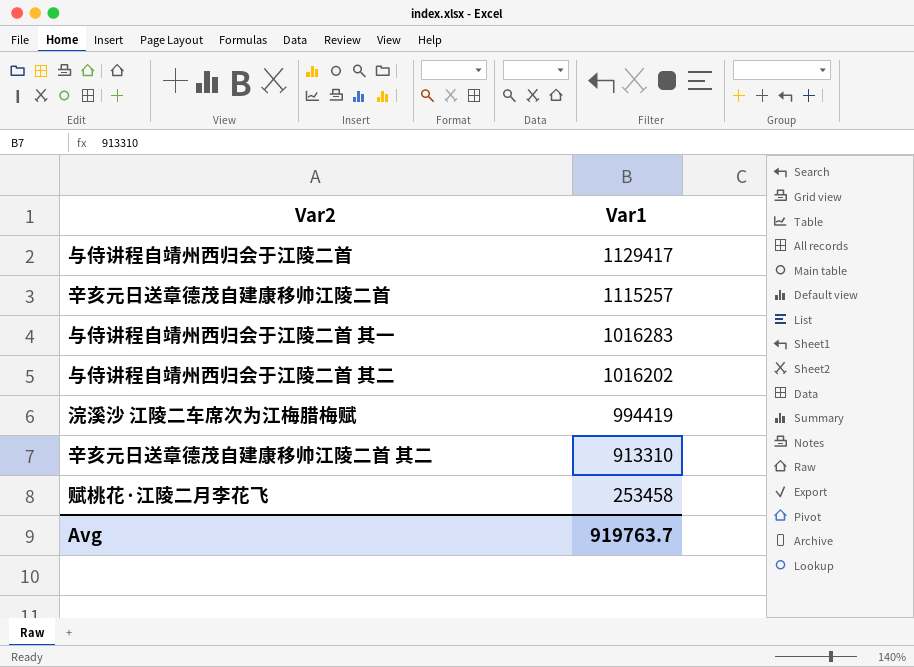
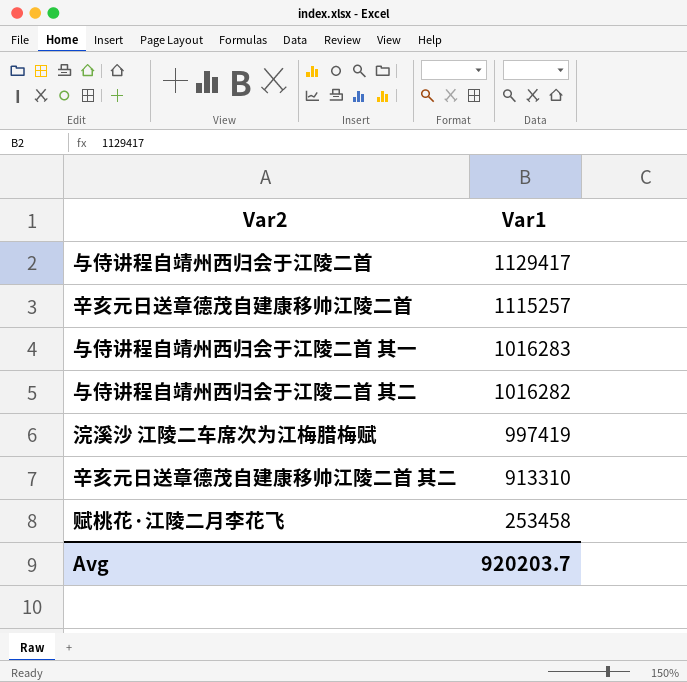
与侍讲程自靖州西归会于江陵二首 其二 | Var1: 1016202 -> 1016282
浣溪沙 江陵二车席次为江梅腊梅赋 | Var1: 994419 -> 997419
Avg | Var1: 919763.7 -> 920203.7

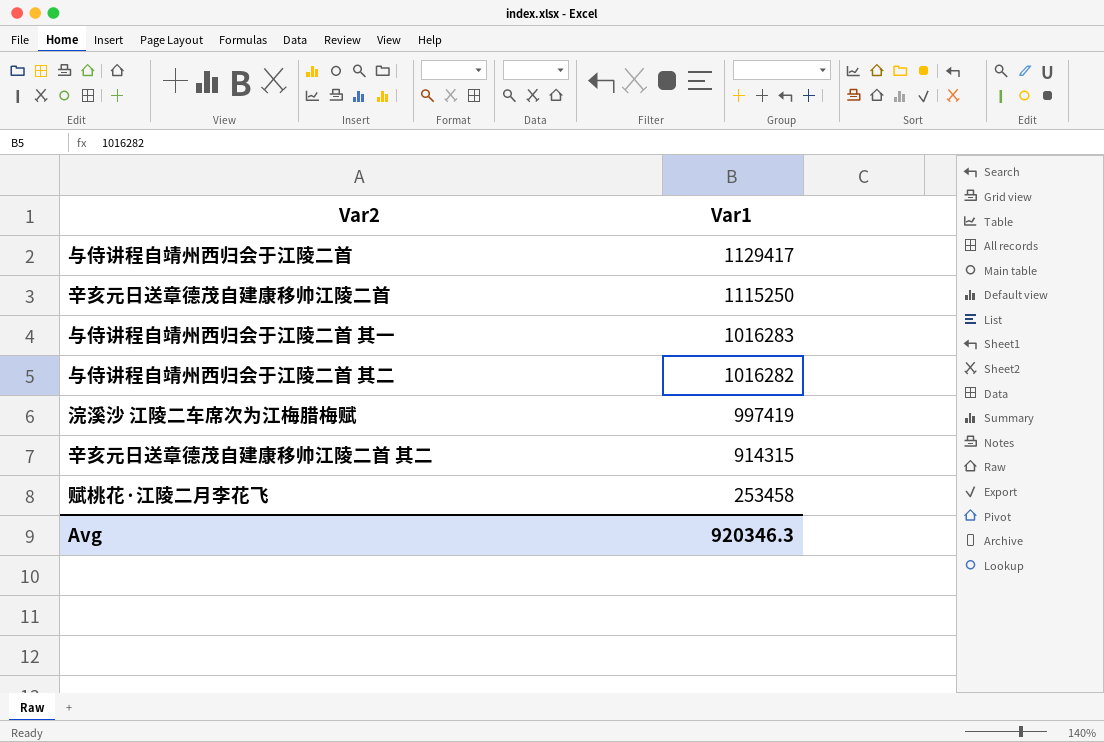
辛亥元日送章德茂自建康移帅江陵二首 | Var1: 1115257 -> 1115250
辛亥元日送章德茂自建康移帅江陵二首 其二 | Var1: 913310 -> 914315
Avg | Var1: 920203.7 -> 920346.3

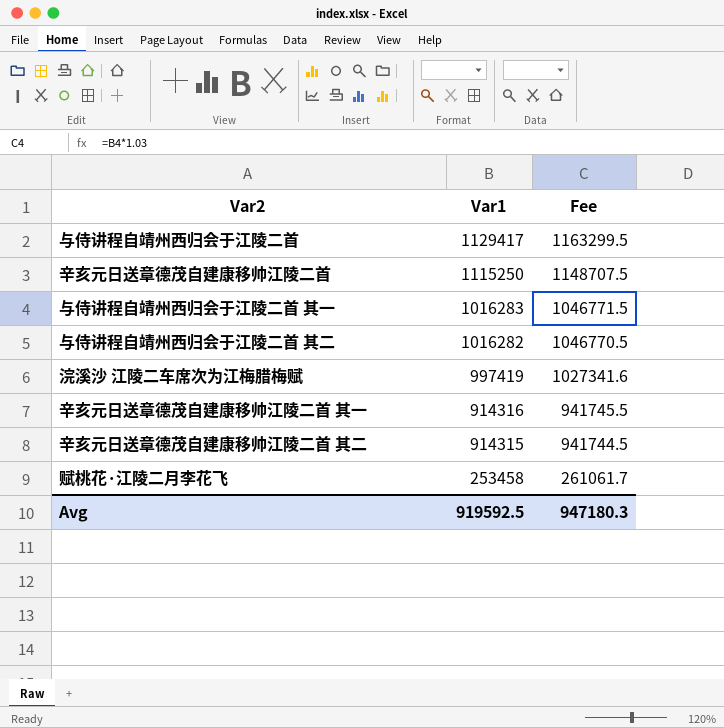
column Fee | formula: none -> [Var1] * 1.03
row 辛亥元日送章德茂自建康移帅江陵二首 其一: none -> 914316 | 941745.5
Avg | Var1: 920346.3 -> 919592.5

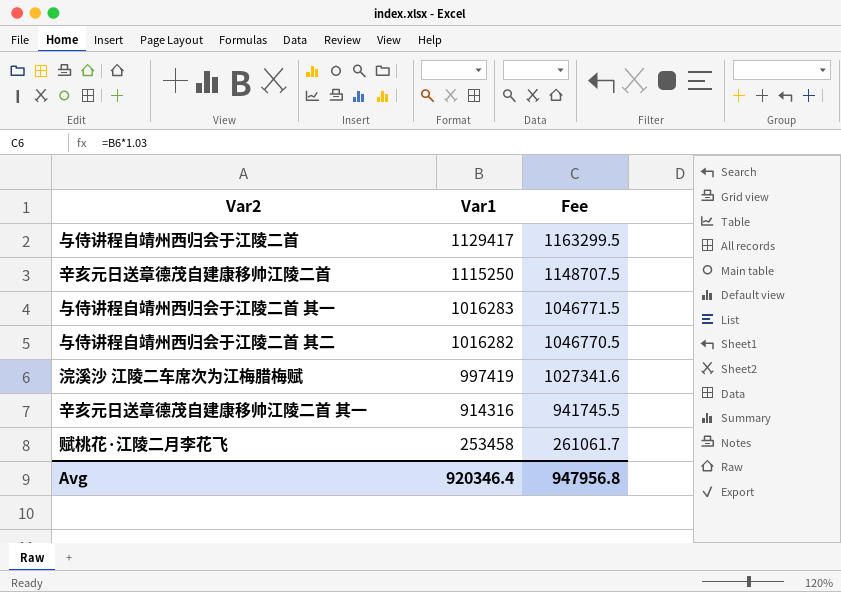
row 辛亥元日送章德茂自建康移帅江陵二首 其二: 914315 | 941744.5 -> none
Avg | Var1: 919592.5 -> 920346.4
Avg | Fee: 947180.3 -> 947956.8

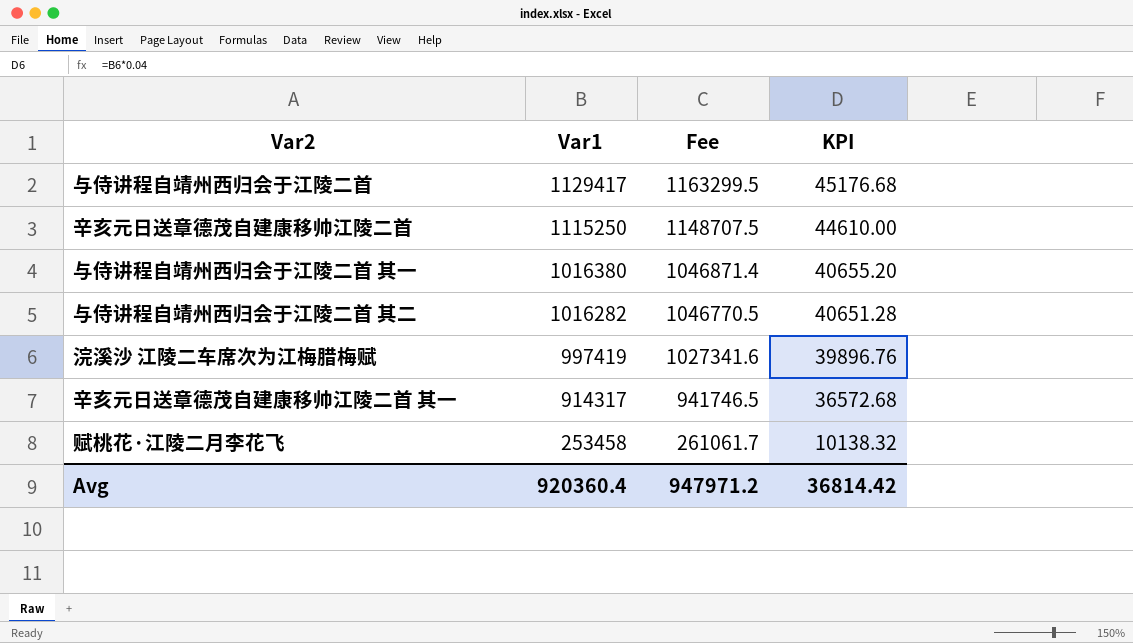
column KPI | formula: none -> [Var1] * 0.04
与侍讲程自靖州西归会于江陵二首 其一 | Var1: 1016283 -> 1016380
与侍讲程自靖州西归会于江陵二首 其一 | Fee: 1046771.5 -> 1046871.4
辛亥元日送章德茂自建康移帅江陵二首 其一 | Var1: 914316 -> 914317
辛亥元日送章德茂自建康移帅江陵二首 其一 | Fee: 941745.5 -> 941746.5
Avg | Var1: 920346.4 -> 920360.4
Avg | Fee: 947956.8 -> 947971.2

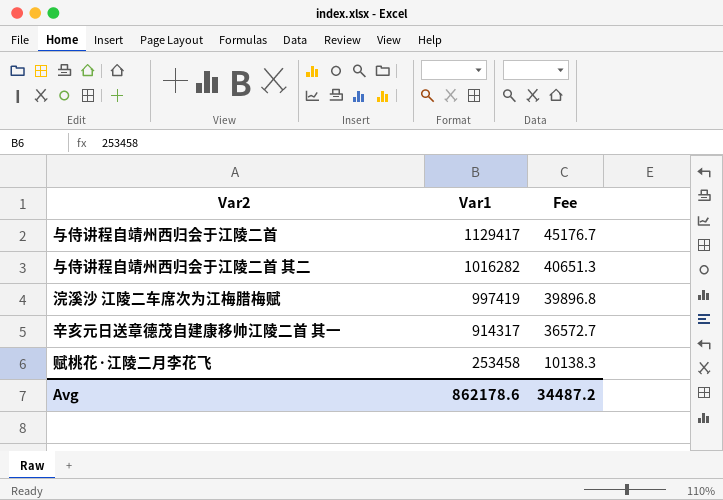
column KPI | formula: [Var1] * 0.04 -> none
column Fee | formula: [Var1] * 1.03 -> [Var1] * 0.04
row 辛亥元日送章德茂自建康移帅江陵二首: 1115250 | 1148707.5 | 44610.00 -> none
row 与侍讲程自靖州西归会于江陵二首 其一: 1016380 | 1046871.4 | 40655.20 -> none
Avg | Var1: 920360.4 -> 862178.6
Avg | Fee: 947971.2 -> 34487.2

